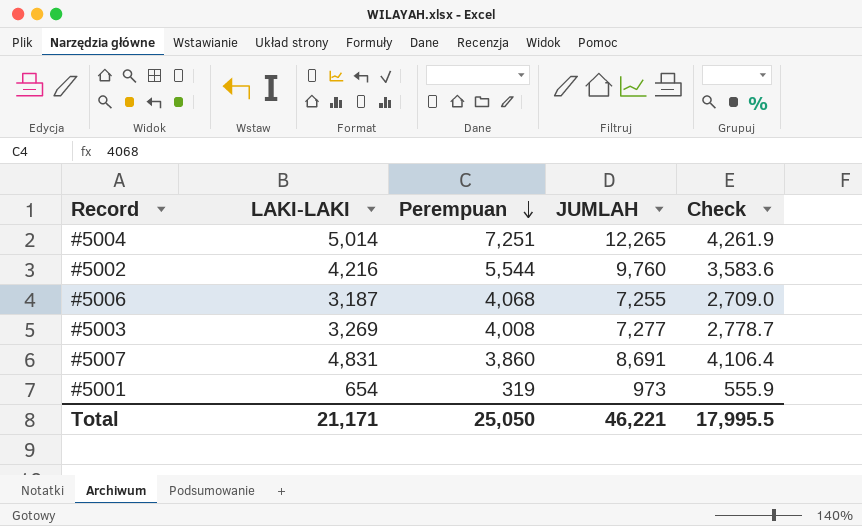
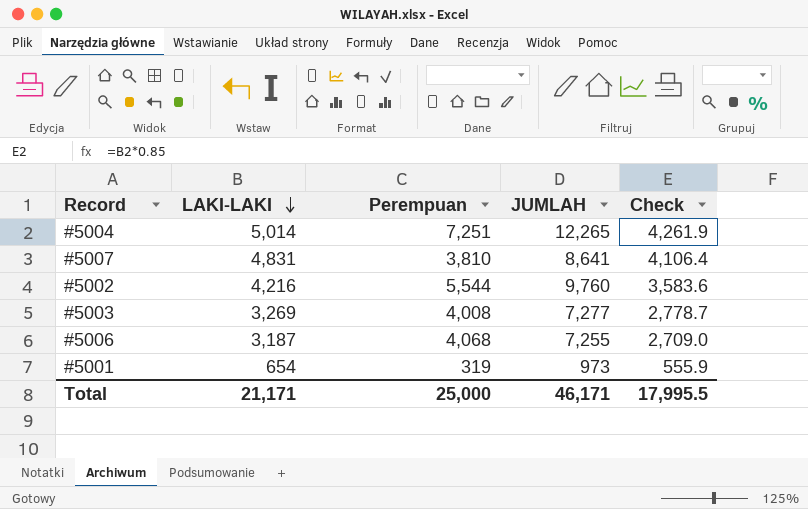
row order: Perempuan descending -> LAKI-LAKI descending
#5007 | Perempuan: 3,860 -> 3,810
#5007 | JUMLAH: 8,691 -> 8,641
Total | Perempuan: 25,050 -> 25,000
Total | JUMLAH: 46,221 -> 46,171

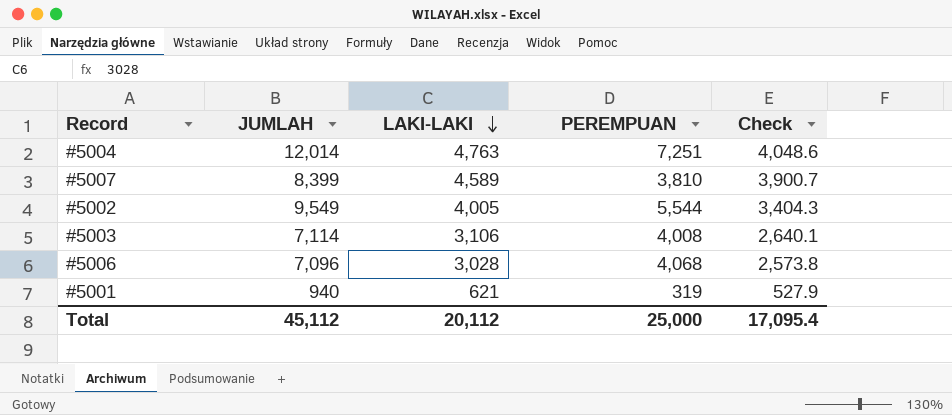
column JUMLAH | position: 4 -> 2
column name: Perempuan -> PEREMPUAN
#5004 | JUMLAH: 12,265 -> 12,014
#5004 | LAKI-LAKI: 5,014 -> 4,763
#5004 | Check: 4,261.9 -> 4,048.6
#5007 | JUMLAH: 8,641 -> 8,399
#5007 | LAKI-LAKI: 4,831 -> 4,589
#5007 | Check: 4,106.4 -> 3,900.7
#5002 | JUMLAH: 9,760 -> 9,549
#5002 | LAKI-LAKI: 4,216 -> 4,005
#5002 | Check: 3,583.6 -> 3,404.3
#5003 | JUMLAH: 7,277 -> 7,114
#5003 | LAKI-LAKI: 3,269 -> 3,106
#5003 | Check: 2,778.7 -> 2,640.1
#5006 | JUMLAH: 7,255 -> 7,096
#5006 | LAKI-LAKI: 3,187 -> 3,028
#5006 | Check: 2,709.0 -> 2,573.8
#5001 | JUMLAH: 973 -> 940
#5001 | LAKI-LAKI: 654 -> 621
#5001 | Check: 555.9 -> 527.9
Total | JUMLAH: 46,171 -> 45,112
Total | LAKI-LAKI: 21,171 -> 20,112
Total | Check: 17,995.5 -> 17,095.4

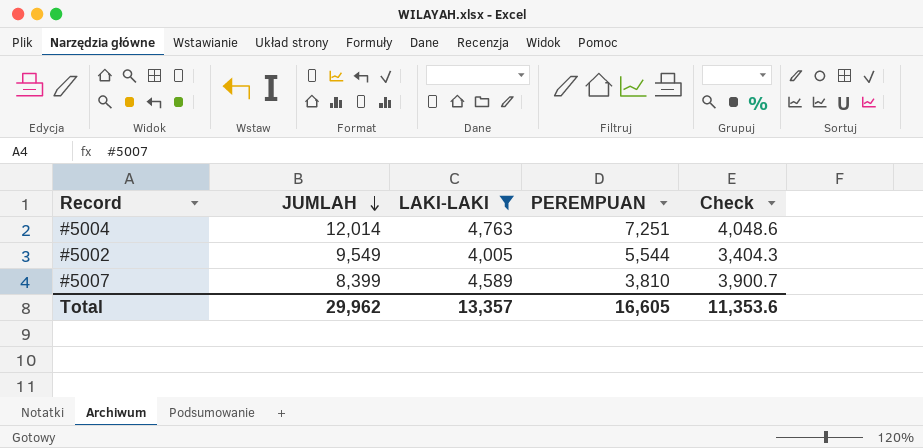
filter: none -> LAKI-LAKI >= 4,005
row order: LAKI-LAKI descending -> JUMLAH descending
Total | JUMLAH: 45,112 -> 29,962
Total | LAKI-LAKI: 20,112 -> 13,357
Total | PEREMPUAN: 25,000 -> 16,605
Total | Check: 17,095.4 -> 11,353.6

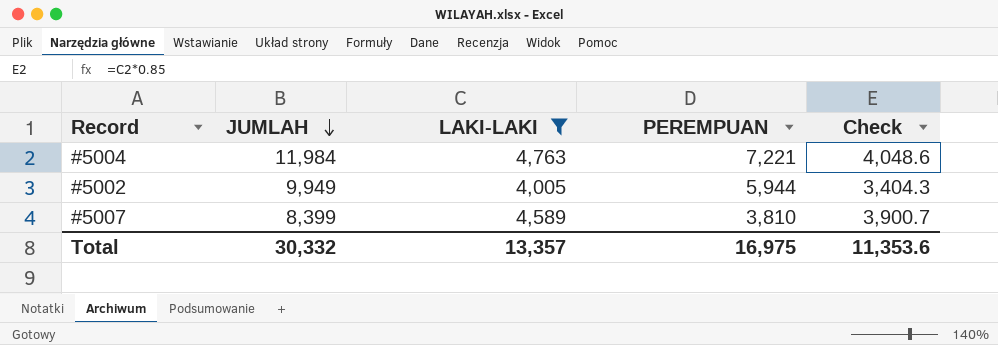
#5004 | JUMLAH: 12,014 -> 11,984
#5004 | PEREMPUAN: 7,251 -> 7,221
#5002 | JUMLAH: 9,549 -> 9,949
#5002 | PEREMPUAN: 5,544 -> 5,944
Total | JUMLAH: 29,962 -> 30,332
Total | PEREMPUAN: 16,605 -> 16,975

